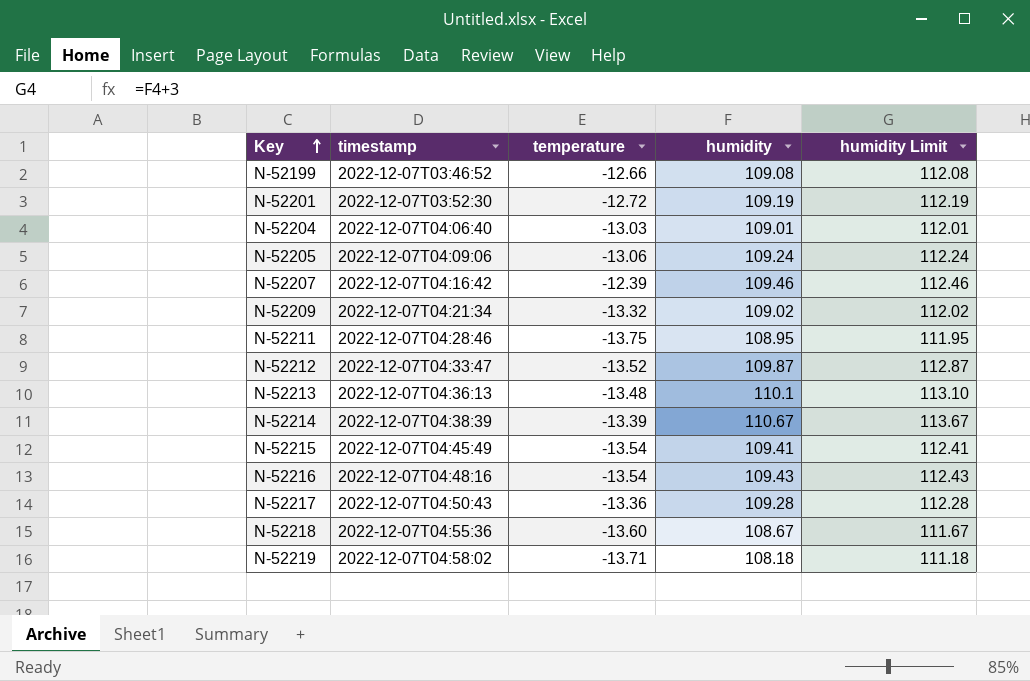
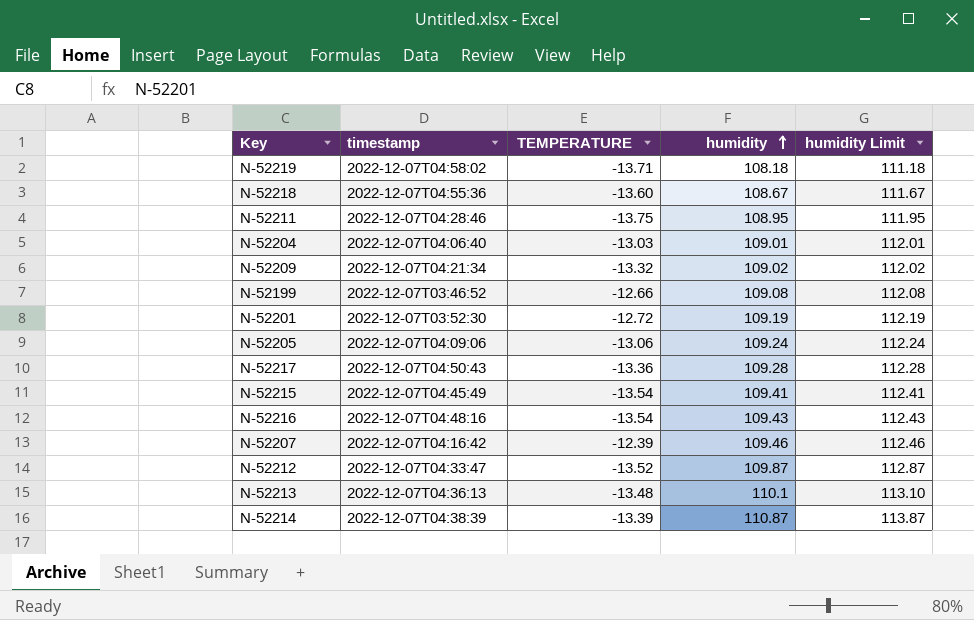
row order: Key ascending -> humidity ascending
column name: temperature -> TEMPERATURE
N-52214 | humidity: 110.67 -> 110.87
N-52214 | humidity Limit: 113.67 -> 113.87

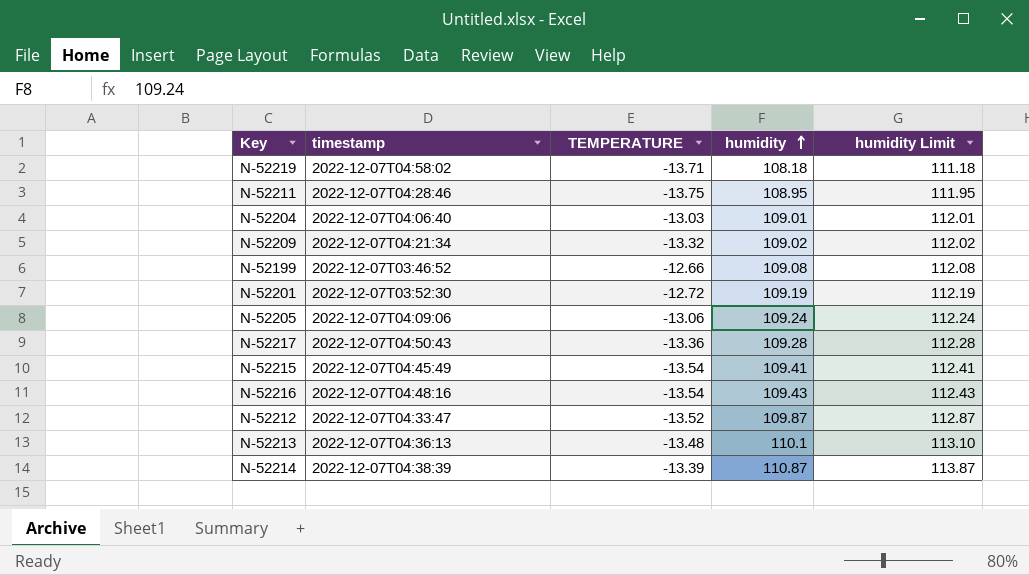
row N-52218: 2022-12-07T04:55:36 | -13.60 | 108.67 | 111.67 -> none
row N-52207: 2022-12-07T04:16:42 | -12.39 | 109.46 | 112.46 -> none

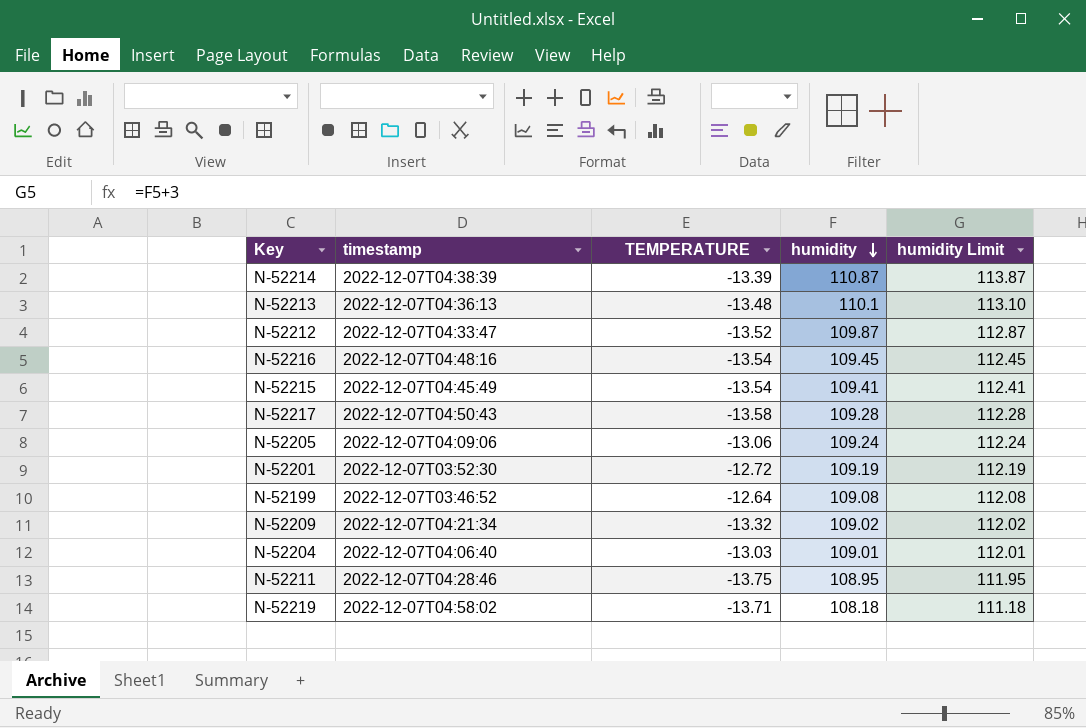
row order: humidity ascending -> humidity descending
N-52216 | humidity: 109.43 -> 109.45
N-52216 | humidity Limit: 112.43 -> 112.45
N-52217 | TEMPERATURE: -13.36 -> -13.58
N-52199 | TEMPERATURE: -12.66 -> -12.64

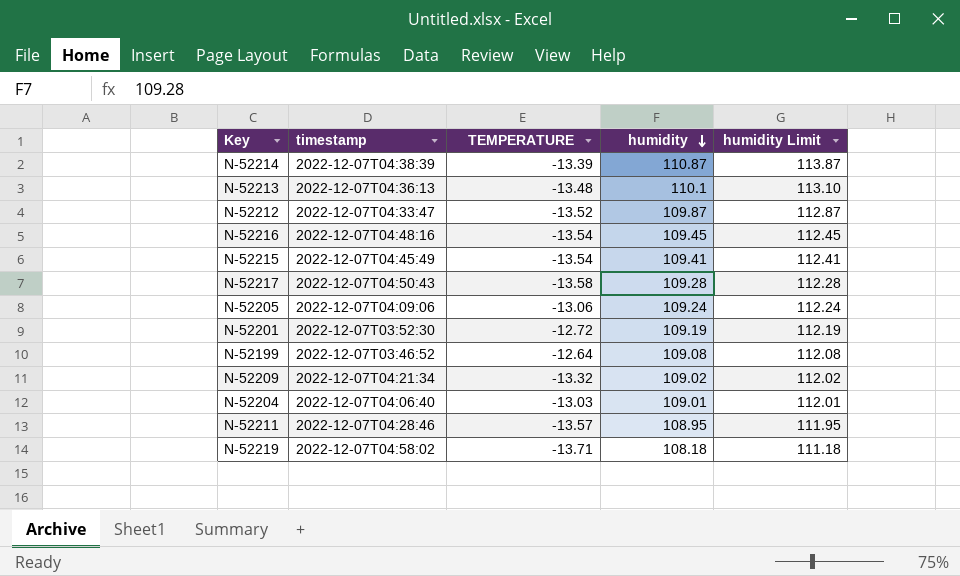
N-52211 | TEMPERATURE: -13.75 -> -13.57

